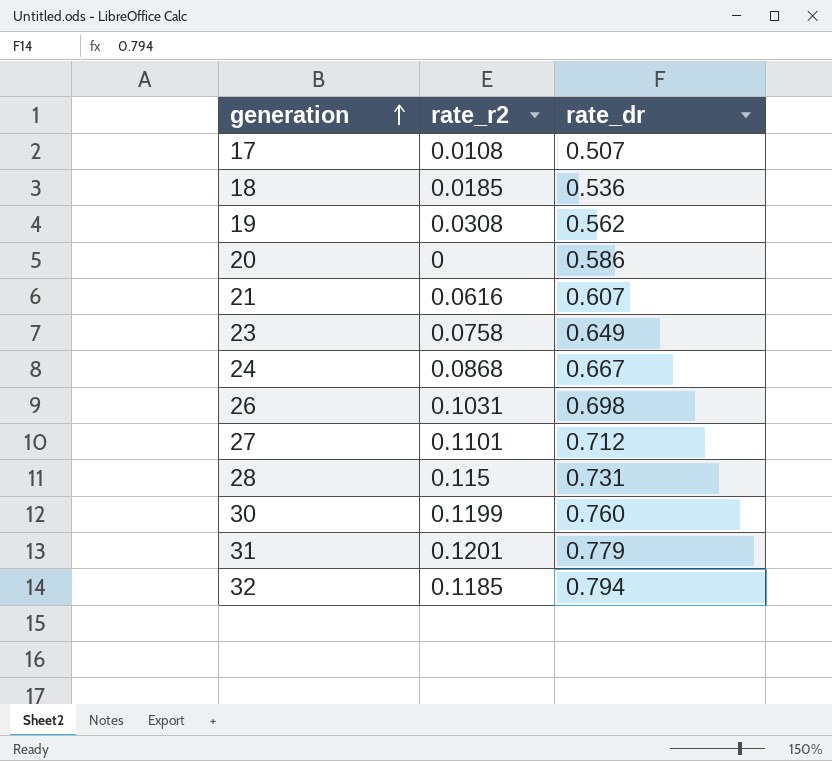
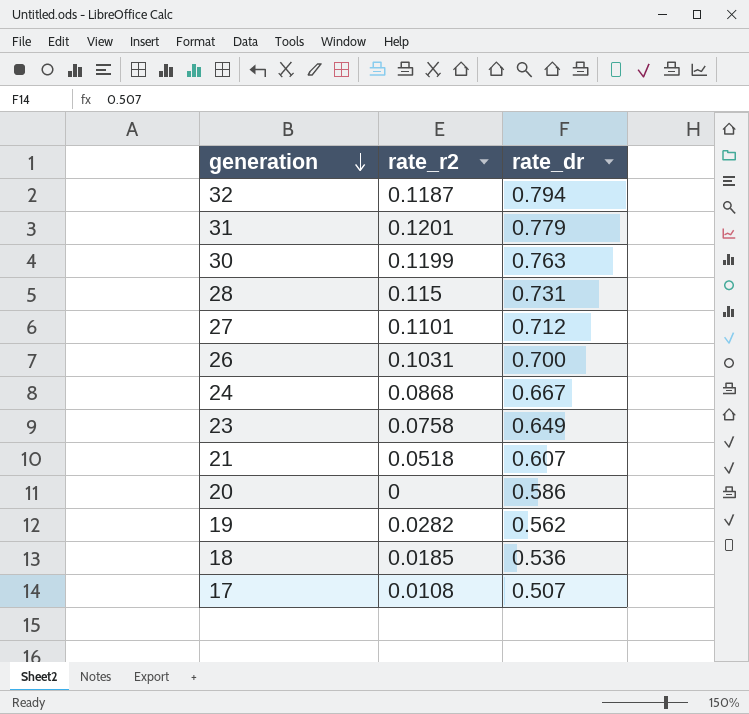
row order: generation ascending -> generation descending
32 | rate_r2: 0.1185 -> 0.1187
30 | rate_dr: 0.760 -> 0.763
26 | rate_dr: 0.698 -> 0.700
21 | rate_r2: 0.0616 -> 0.0518
19 | rate_r2: 0.0308 -> 0.0282

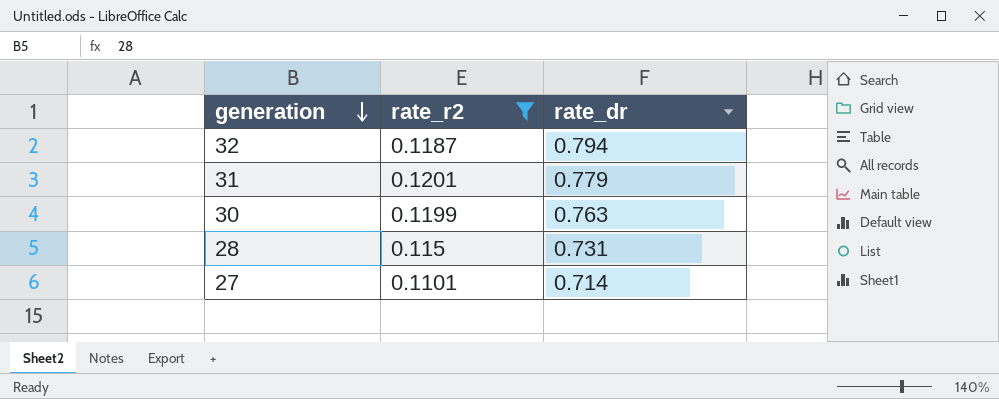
filter: none -> rate_r2 >= 0.1101
27 | rate_dr: 0.712 -> 0.714

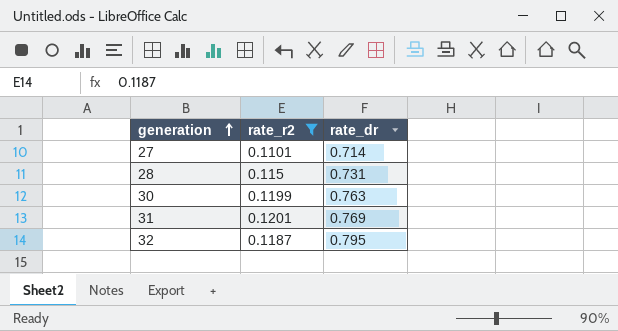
row order: generation descending -> generation ascending
31 | rate_dr: 0.779 -> 0.769
32 | rate_dr: 0.794 -> 0.795

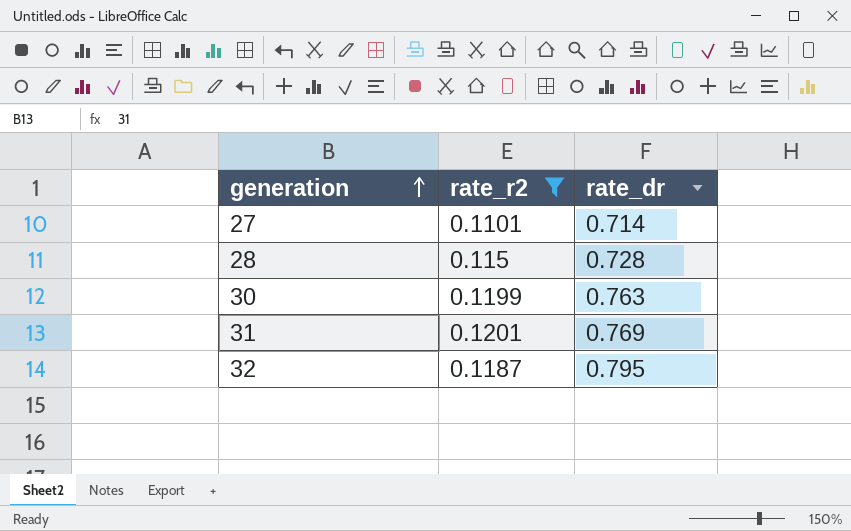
28 | rate_dr: 0.731 -> 0.728

